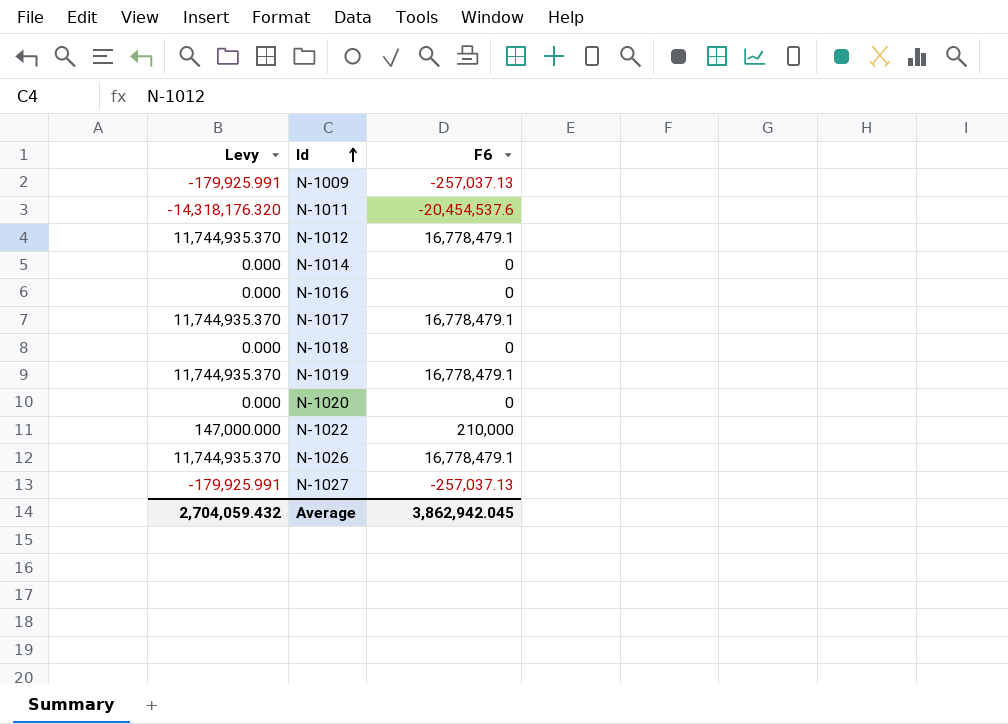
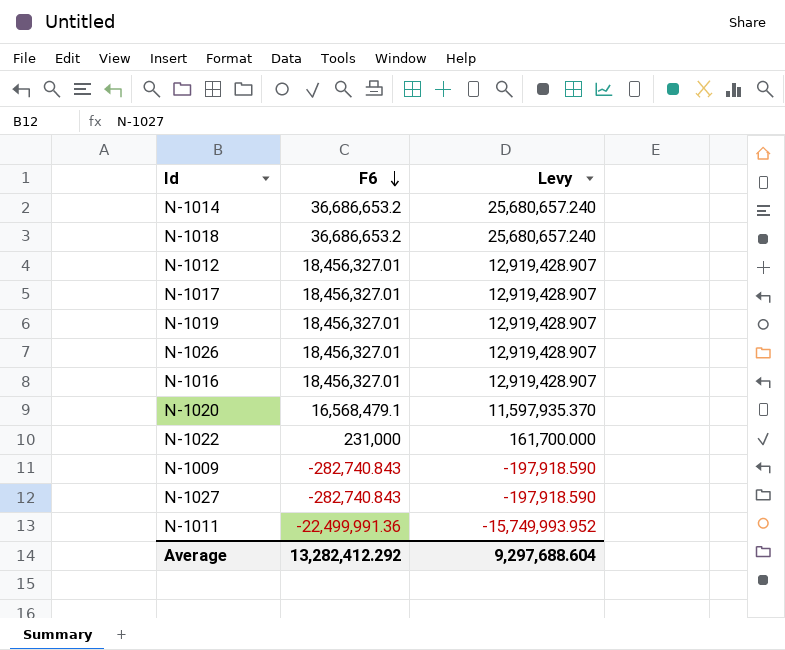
row order: Id ascending -> F6 descending
column Levy | position: 1 -> 3
N-1014 | F6: 0 -> 36,686,653.2
N-1014 | Levy: 0.000 -> 25,680,657.240
N-1018 | F6: 0 -> 36,686,653.2
N-1018 | Levy: 0.000 -> 25,680,657.240
N-1012 | F6: 16,778,479.1 -> 18,456,327.01
N-1012 | Levy: 11,744,935.370 -> 12,919,428.907
N-1017 | F6: 16,778,479.1 -> 18,456,327.01
N-1017 | Levy: 11,744,935.370 -> 12,919,428.907
N-1019 | F6: 16,778,479.1 -> 18,456,327.01
N-1019 | Levy: 11,744,935.370 -> 12,919,428.907
N-1026 | F6: 16,778,479.1 -> 18,456,327.01
N-1026 | Levy: 11,744,935.370 -> 12,919,428.907
N-1016 | F6: 0 -> 18,456,327.01
N-1016 | Levy: 0.000 -> 12,919,428.907
N-1020 | F6: 0 -> 16,568,479.1
N-1020 | Levy: 0.000 -> 11,597,935.370
N-1022 | F6: 210,000 -> 231,000
N-1022 | Levy: 147,000.000 -> 161,700.000
N-1009 | F6: -257,037.13 -> -282,740.843
N-1009 | Levy: -179,925.991 -> -197,918.590
N-1027 | F6: -257,037.13 -> -282,740.843
N-1027 | Levy: -179,925.991 -> -197,918.590
N-1011 | F6: -20,454,537.6 -> -22,499,991.36
N-1011 | Levy: -14,318,176.320 -> -15,749,993.952
Average | F6: 3,862,942.045 -> 13,282,412.292
Average | Levy: 2,704,059.432 -> 9,297,688.604

